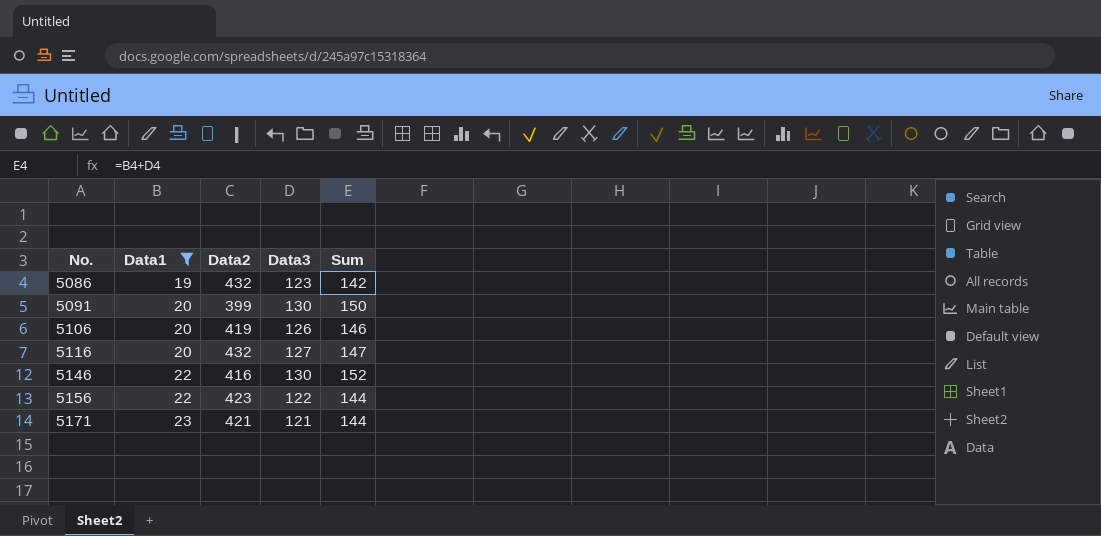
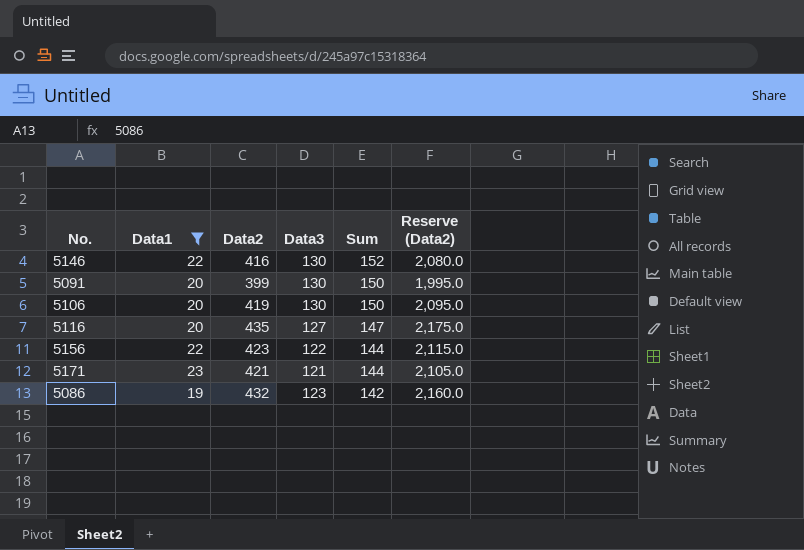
row order: No. ascending -> Sum descending
column Reserve (Data2) | formula: none -> [Data2] * 5
5106 | Data3: 126 -> 130
5106 | Sum: 146 -> 150
5116 | Data2: 432 -> 435

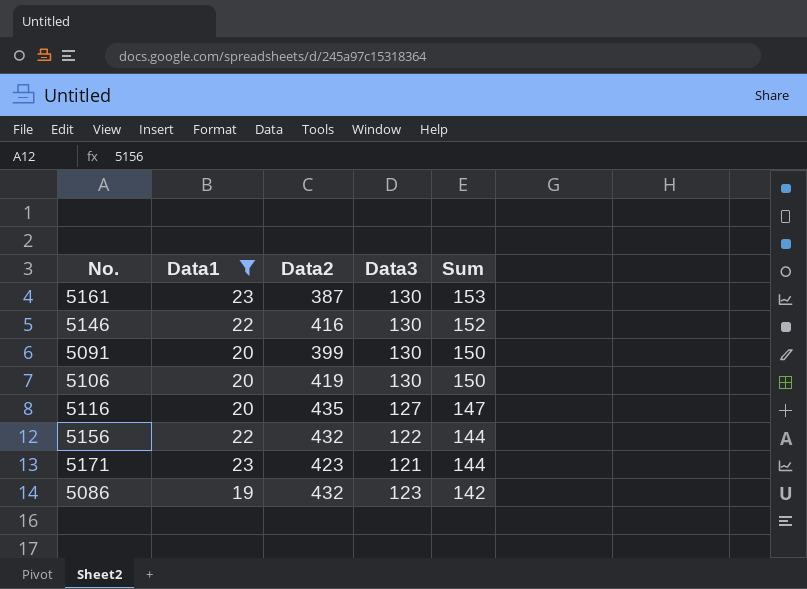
column Reserve (Data2) | formula: [Data2] * 5 -> none
row 5161: none -> 23 | 387 | 130 | 153
5156 | Data2: 423 -> 432
5171 | Data2: 421 -> 423

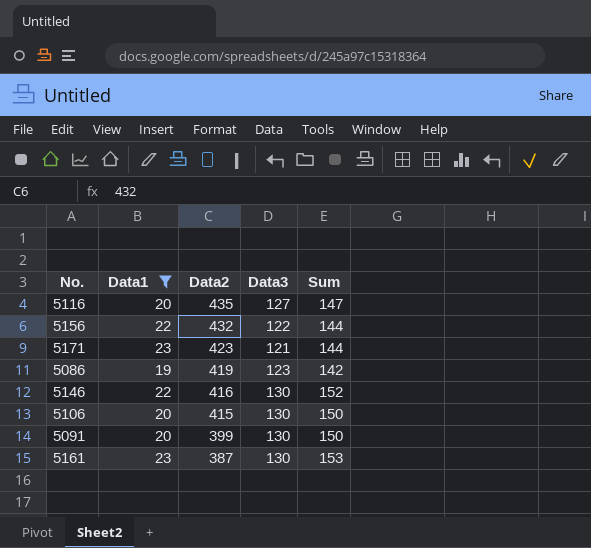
row order: Sum descending -> Data2 descending
5086 | Data2: 432 -> 419
5106 | Data2: 419 -> 415

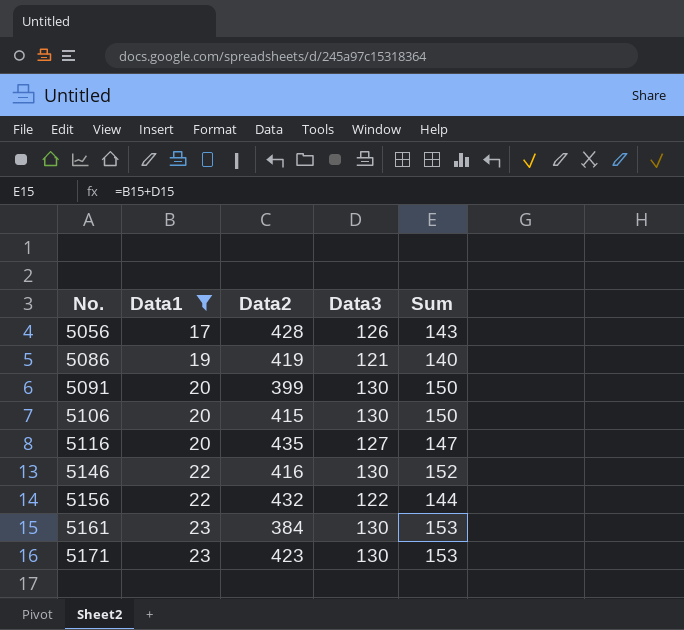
row order: Data2 descending -> No. ascending
row 5056: none -> 17 | 428 | 126 | 143
5086 | Data3: 123 -> 121
5086 | Sum: 142 -> 140
5161 | Data2: 387 -> 384
5171 | Data3: 121 -> 130
5171 | Sum: 144 -> 153

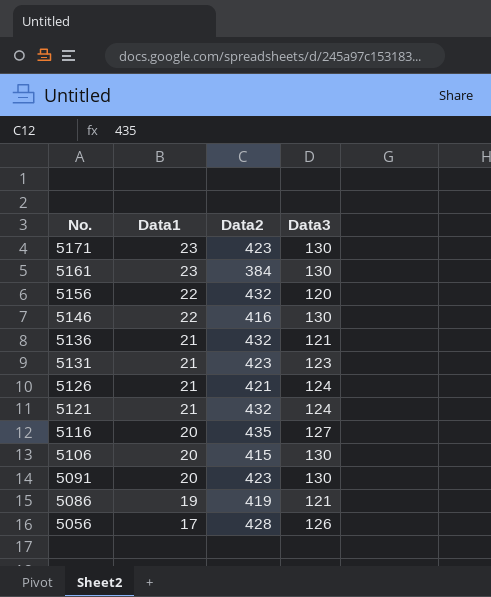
filter: Data1 != 21 -> none
row order: No. ascending -> No. descending
column Sum | formula: [Data1] + [Data3] -> none
5156 | Data3: 122 -> 120
5091 | Data2: 399 -> 423

